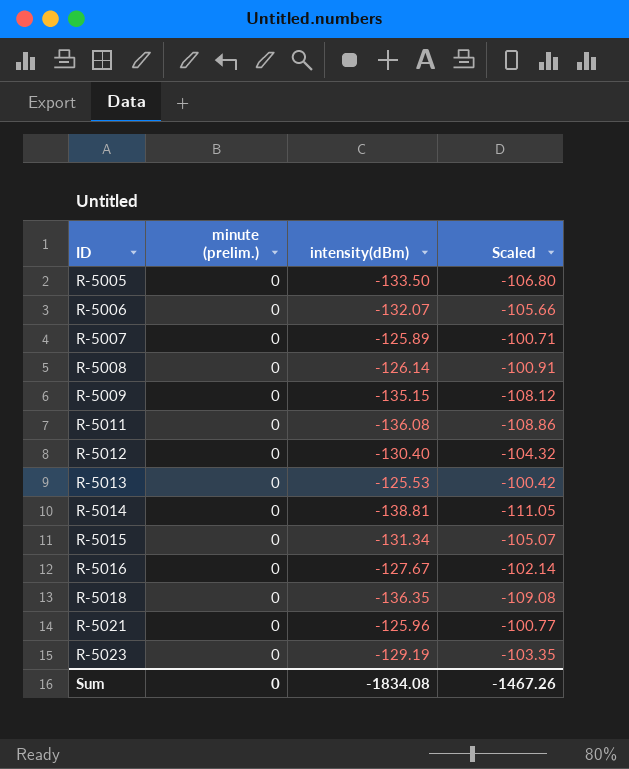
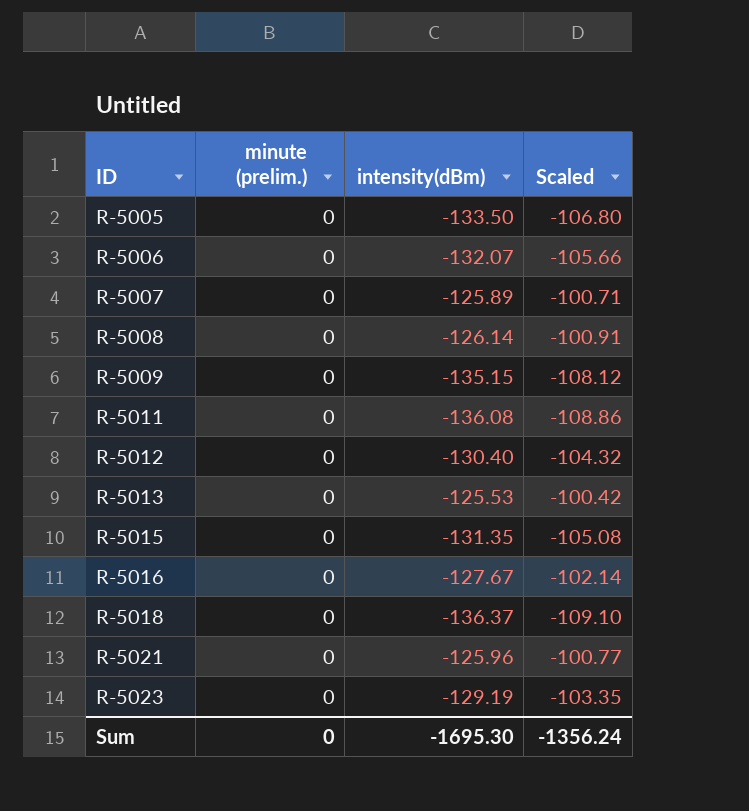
row R-5014: 0 | -138.81 | -111.05 -> none
R-5015 | intensity(dBm): -131.34 -> -131.35
R-5015 | Scaled: -105.07 -> -105.08
R-5018 | intensity(dBm): -136.35 -> -136.37
R-5018 | Scaled: -109.08 -> -109.10
Sum | intensity(dBm): -1834.08 -> -1695.30
Sum | Scaled: -1467.26 -> -1356.24

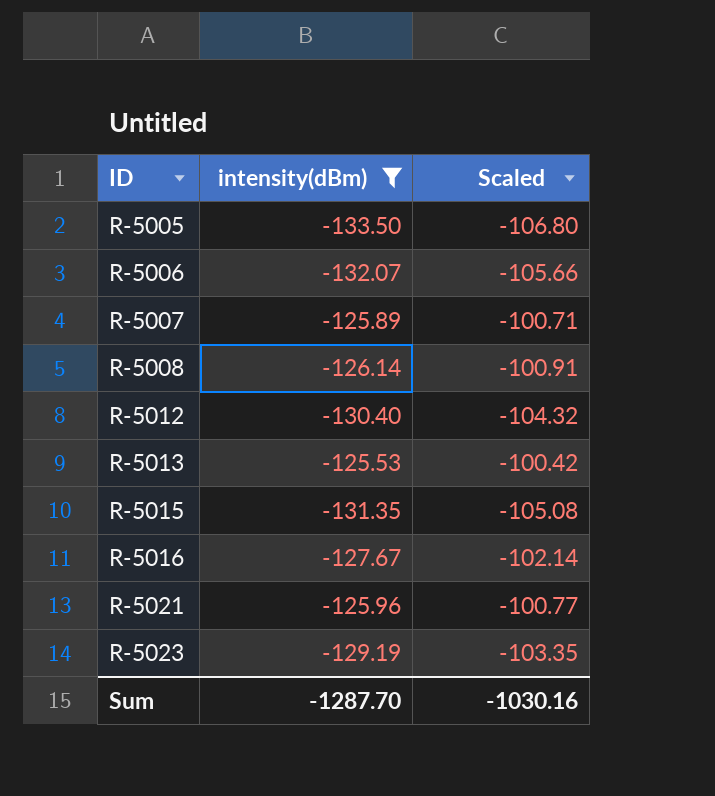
filter: none -> intensity(dBm) >= -133.50
column minute (prelim.) | position: 2 -> none
Sum | intensity(dBm): -1695.30 -> -1287.70
Sum | Scaled: -1356.24 -> -1030.16

